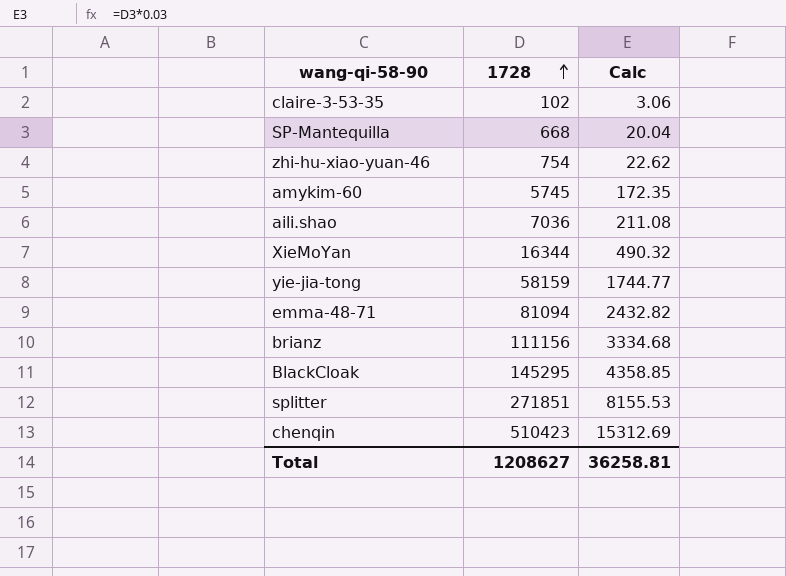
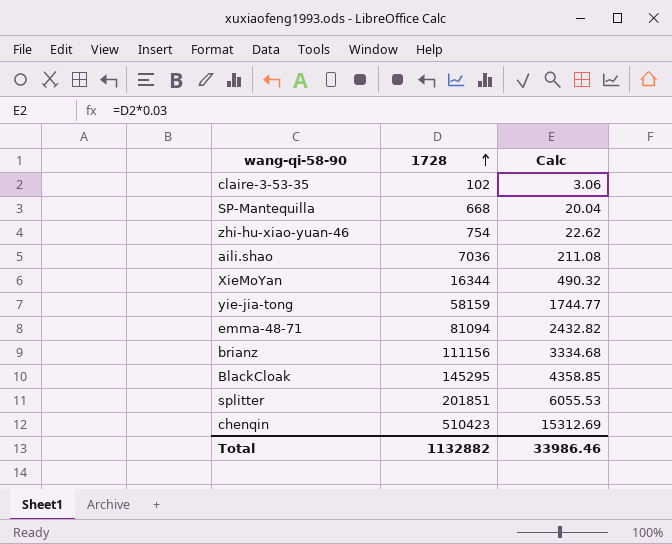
row amykim-60: 5745 | 172.35 -> none
splitter | 1728: 271851 -> 201851
splitter | Calc: 8155.53 -> 6055.53
Total | 1728: 1208627 -> 1132882
Total | Calc: 36258.81 -> 33986.46

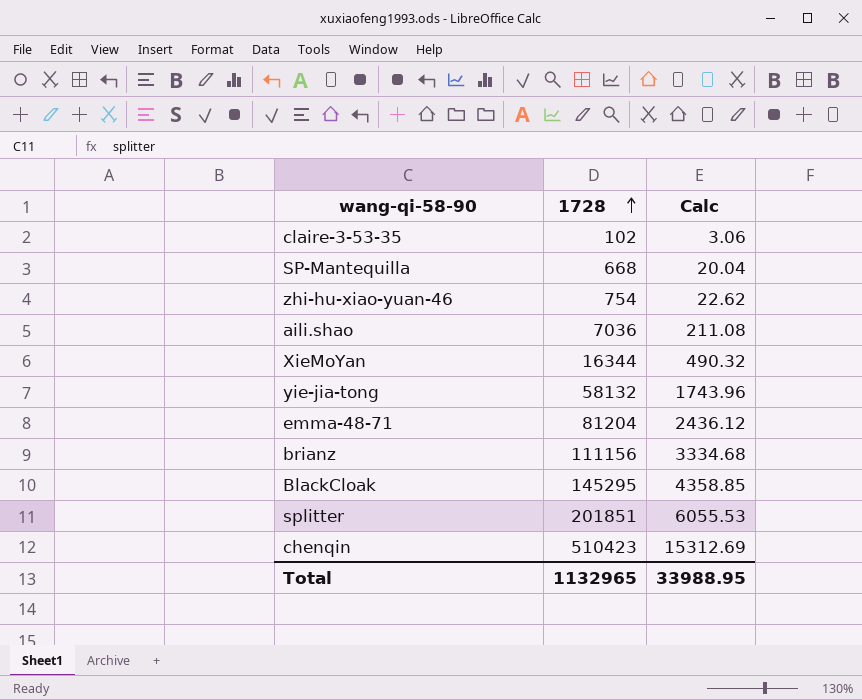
yie-jia-tong | 1728: 58159 -> 58132
yie-jia-tong | Calc: 1744.77 -> 1743.96
emma-48-71 | 1728: 81094 -> 81204
emma-48-71 | Calc: 2432.82 -> 2436.12
Total | 1728: 1132882 -> 1132965
Total | Calc: 33986.46 -> 33988.95

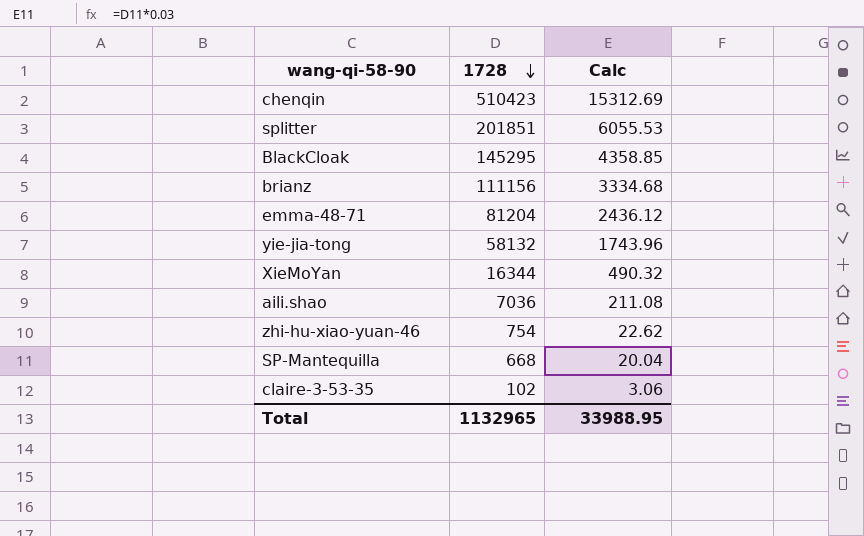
row order: 1728 ascending -> 1728 descending

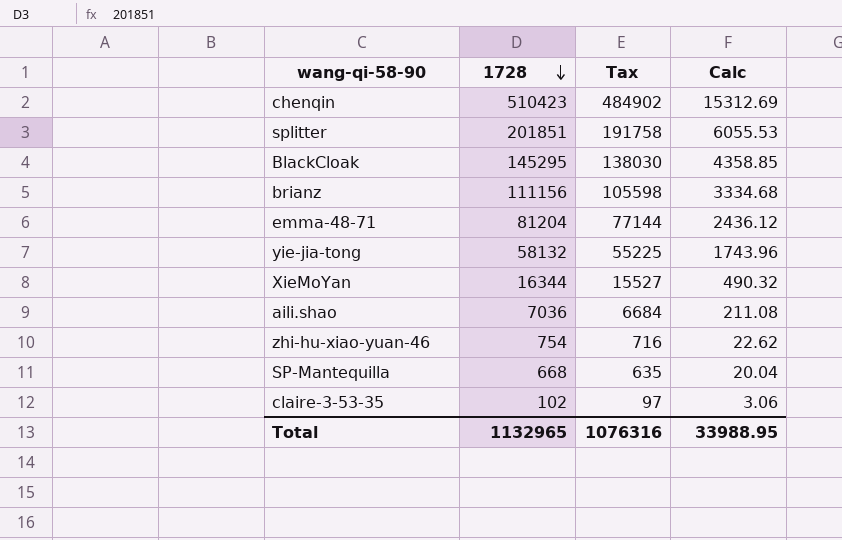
column Tax | formula: none -> [1728] * 0.95

